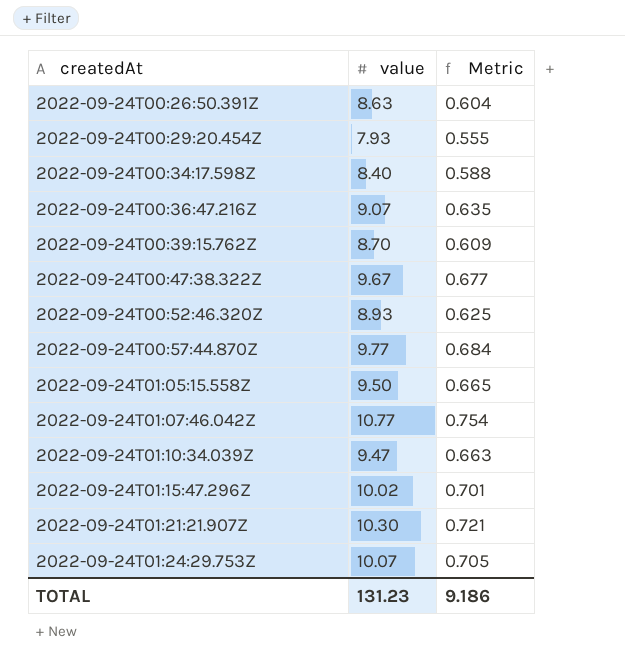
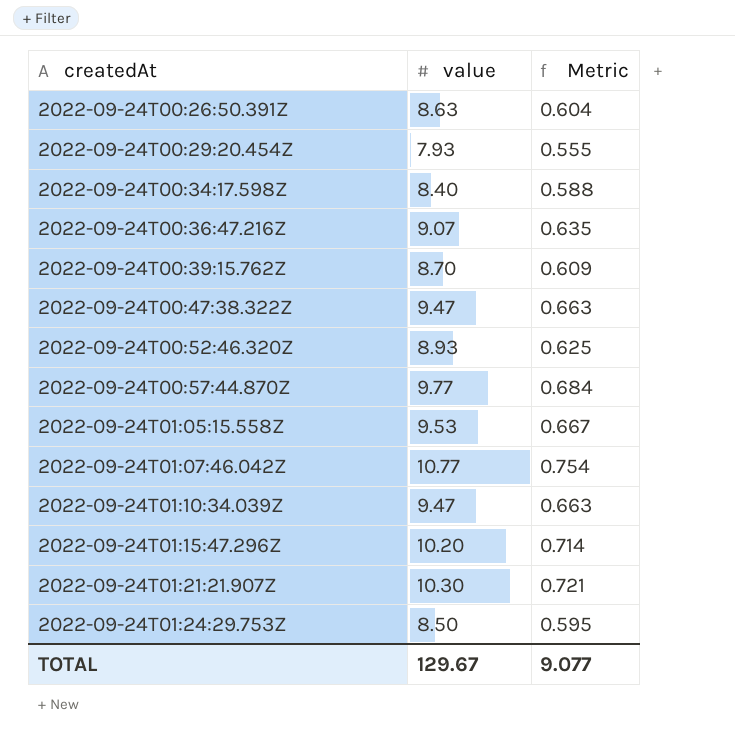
2022-09-24T00:47:38.322Z | value: 9.67 -> 9.47
2022-09-24T00:47:38.322Z | Metric: 0.677 -> 0.663
2022-09-24T01:05:15.558Z | value: 9.50 -> 9.53
2022-09-24T01:05:15.558Z | Metric: 0.665 -> 0.667
2022-09-24T01:15:47.296Z | value: 10.02 -> 10.20
2022-09-24T01:15:47.296Z | Metric: 0.701 -> 0.714
2022-09-24T01:24:29.753Z | value: 10.07 -> 8.50
2022-09-24T01:24:29.753Z | Metric: 0.705 -> 0.595
TOTAL | value: 131.23 -> 129.67
TOTAL | Metric: 9.186 -> 9.077

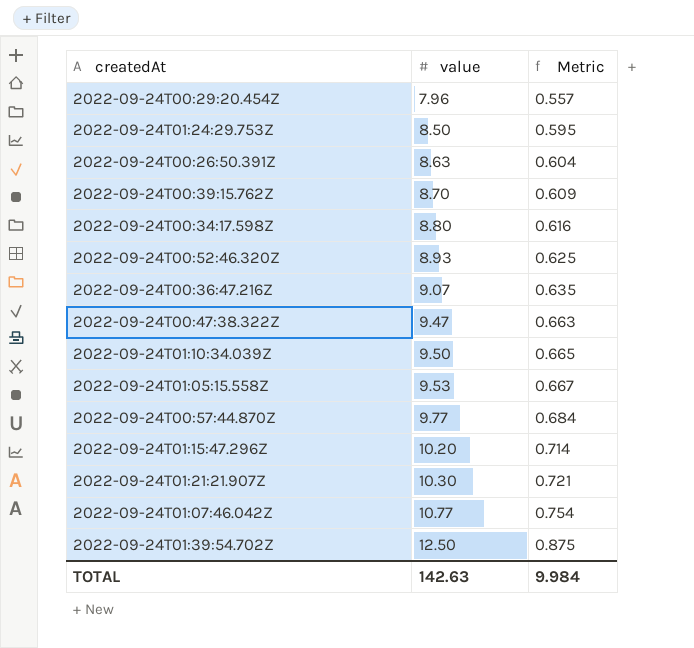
row order: createdAt ascending -> value ascending
2022-09-24T00:29:20.454Z | value: 7.93 -> 7.96
2022-09-24T00:29:20.454Z | Metric: 0.555 -> 0.557
2022-09-24T00:34:17.598Z | value: 8.40 -> 8.80
2022-09-24T00:34:17.598Z | Metric: 0.588 -> 0.616
2022-09-24T01:10:34.039Z | value: 9.47 -> 9.50
2022-09-24T01:10:34.039Z | Metric: 0.663 -> 0.665
row 2022-09-24T01:39:54.702Z: none -> 12.50 | 0.875
TOTAL | value: 129.67 -> 142.63
TOTAL | Metric: 9.077 -> 9.984

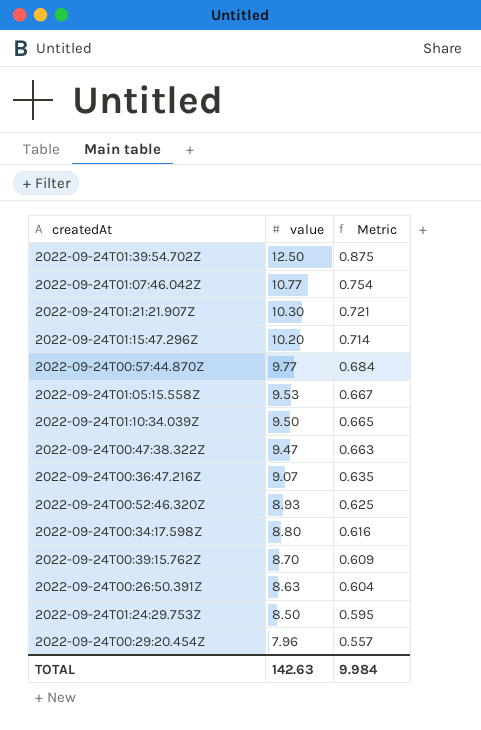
row order: value ascending -> value descending

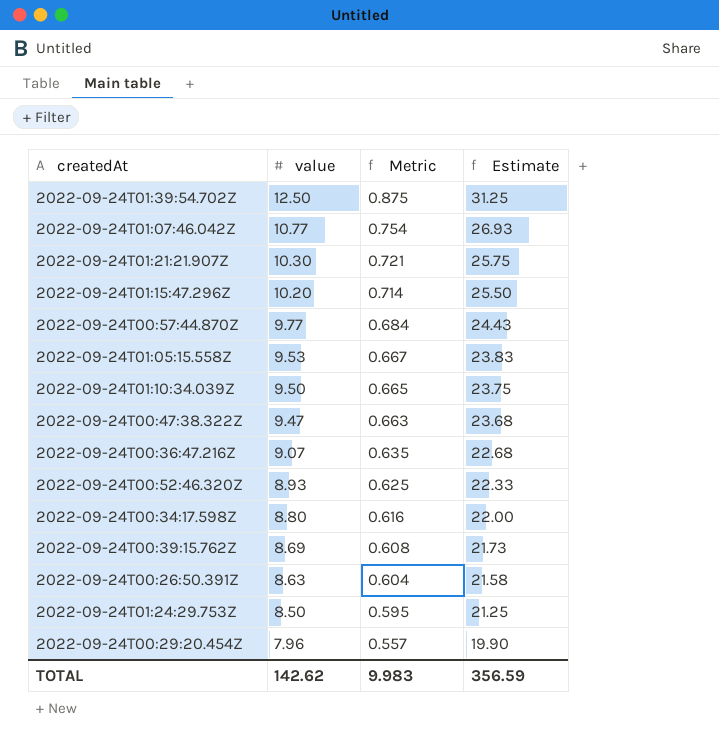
column Estimate | formula: none -> [value] * 2.5
2022-09-24T00:39:15.762Z | value: 8.70 -> 8.69
2022-09-24T00:39:15.762Z | Metric: 0.609 -> 0.608
TOTAL | value: 142.63 -> 142.62
TOTAL | Metric: 9.984 -> 9.983

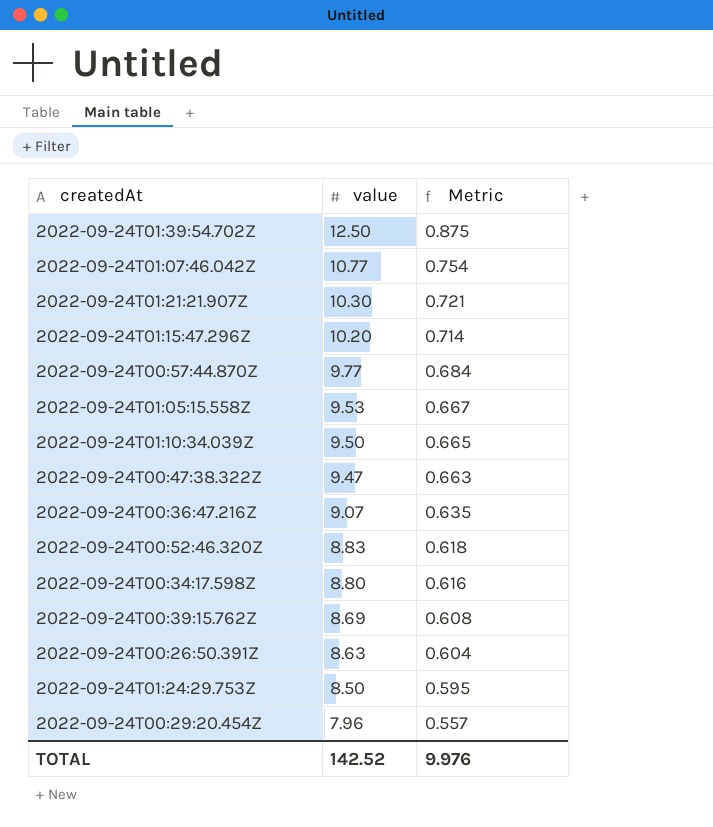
column Estimate | formula: [value] * 2.5 -> none
2022-09-24T00:52:46.320Z | value: 8.93 -> 8.83
2022-09-24T00:52:46.320Z | Metric: 0.625 -> 0.618
TOTAL | value: 142.62 -> 142.52
TOTAL | Metric: 9.983 -> 9.976

